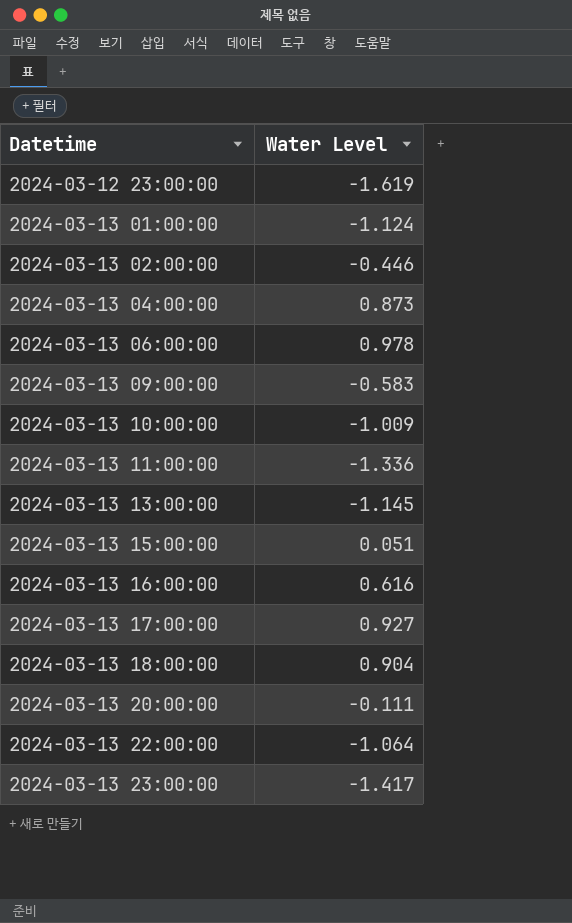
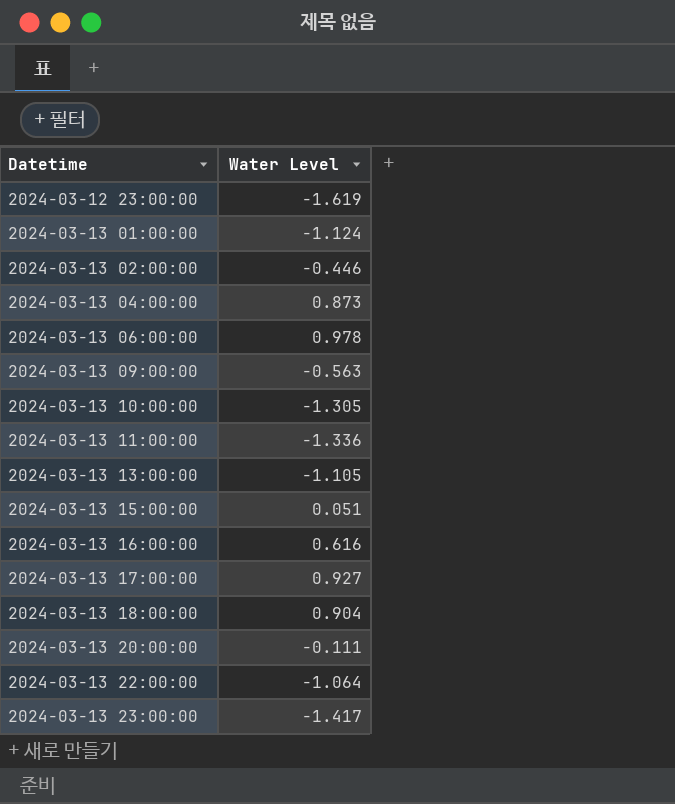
2024-03-13 09:00:00 | Water Level: -0.583 -> -0.563
2024-03-13 10:00:00 | Water Level: -1.009 -> -1.305
2024-03-13 13:00:00 | Water Level: -1.145 -> -1.105

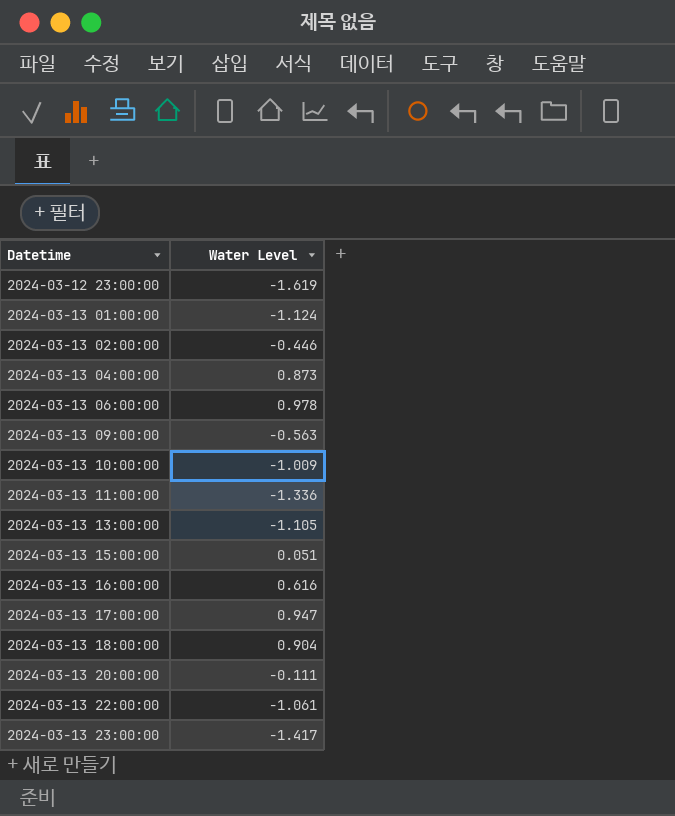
2024-03-13 10:00:00 | Water Level: -1.305 -> -1.009
2024-03-13 17:00:00 | Water Level: 0.927 -> 0.947
2024-03-13 22:00:00 | Water Level: -1.064 -> -1.061

